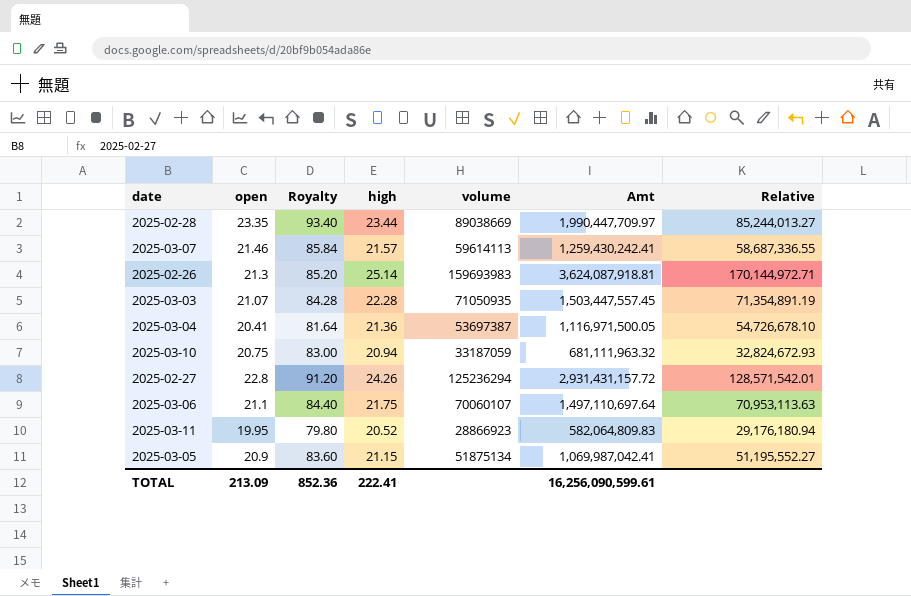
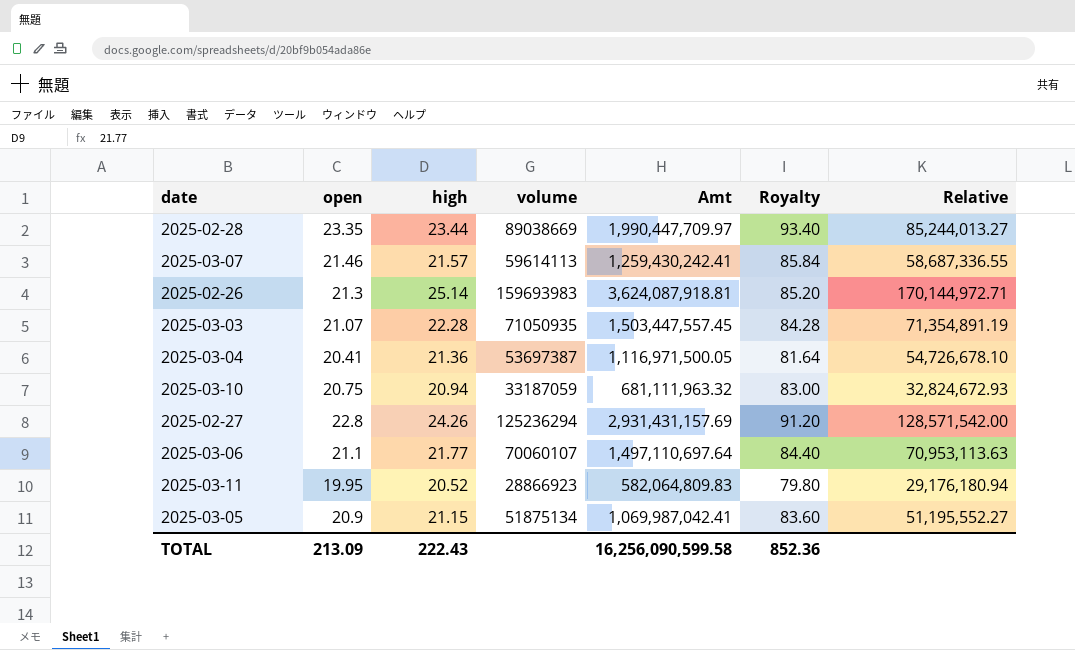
column Royalty | position: 3 -> 6
2025-02-27 | Amt: 2,931,431,157.72 -> 2,931,431,157.69
2025-02-27 | Relative: 128,571,542.01 -> 128,571,542.00
2025-03-06 | high: 21.75 -> 21.77
TOTAL | high: 222.41 -> 222.43
TOTAL | Amt: 16,256,090,599.61 -> 16,256,090,599.58

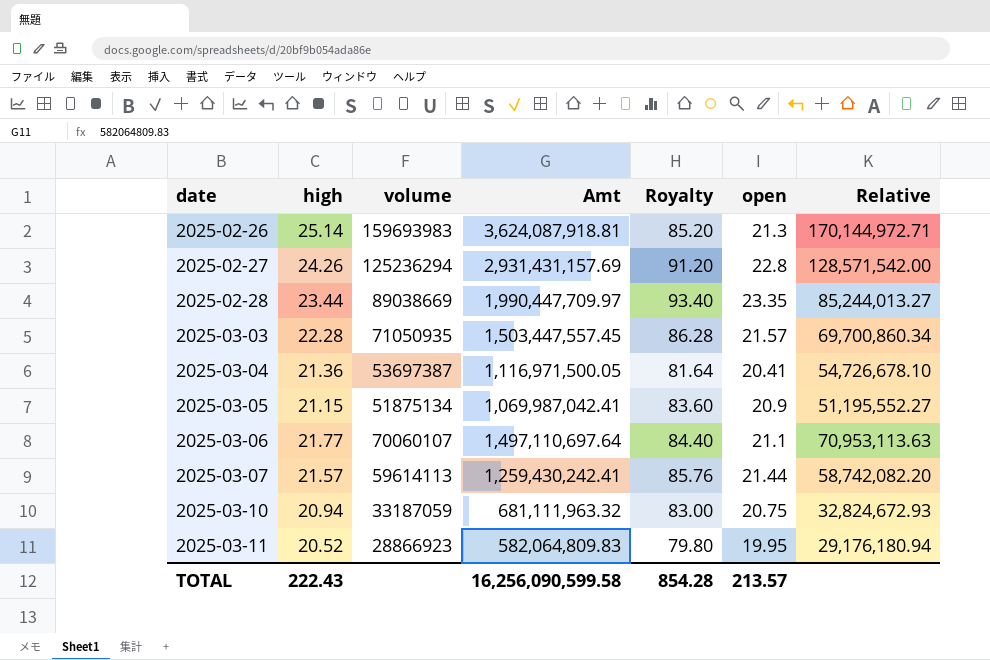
row order: none -> date ascending
column open | position: 2 -> 6
2025-03-03 | Royalty: 84.28 -> 86.28
2025-03-03 | open: 21.07 -> 21.57
2025-03-03 | Relative: 71,354,891.19 -> 69,700,860.34
2025-03-07 | Royalty: 85.84 -> 85.76
2025-03-07 | open: 21.46 -> 21.44
2025-03-07 | Relative: 58,687,336.55 -> 58,742,082.20
TOTAL | Royalty: 852.36 -> 854.28
TOTAL | open: 213.09 -> 213.57

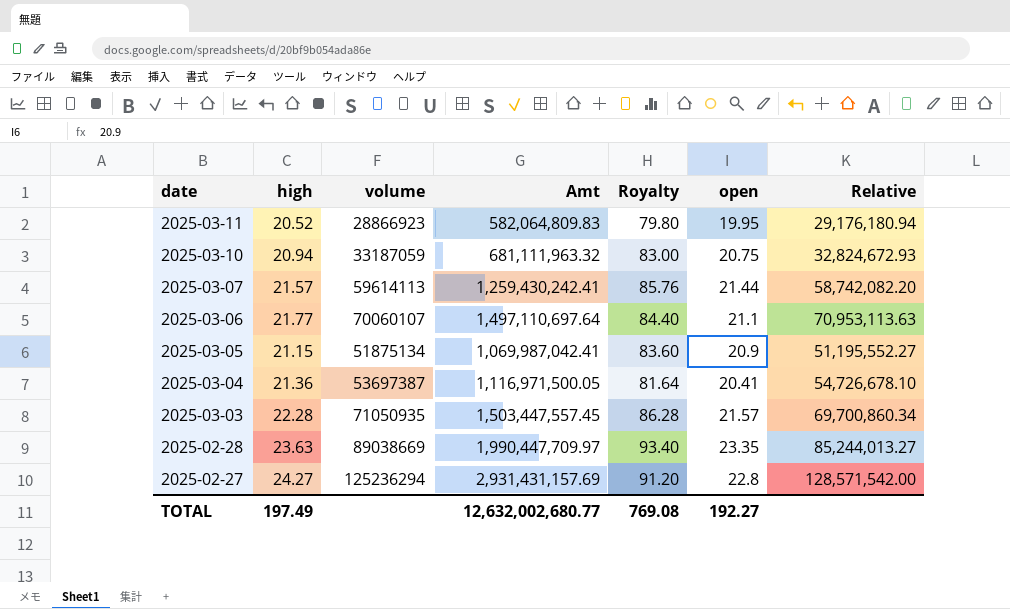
row order: date ascending -> date descending
row 2025-02-26: 25.14 | 159693983 | 3,624,087,918.81 | 85.20 | 21.3 | 170,144,972.71 -> none
2025-02-28 | high: 23.44 -> 23.63
2025-02-27 | high: 24.26 -> 24.27
TOTAL | high: 222.43 -> 197.49
TOTAL | Amt: 16,256,090,599.58 -> 12,632,002,680.77
TOTAL | Royalty: 854.28 -> 769.08
TOTAL | open: 213.57 -> 192.27

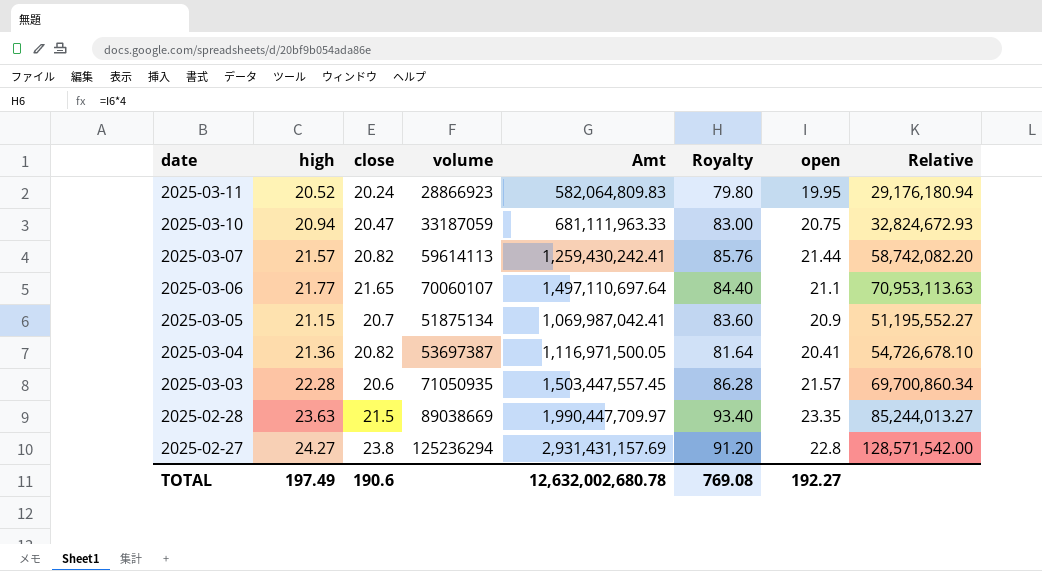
column close | position: none -> 3
2025-03-10 | Amt: 681,111,963.32 -> 681,111,963.33
TOTAL | Amt: 12,632,002,680.77 -> 12,632,002,680.78

